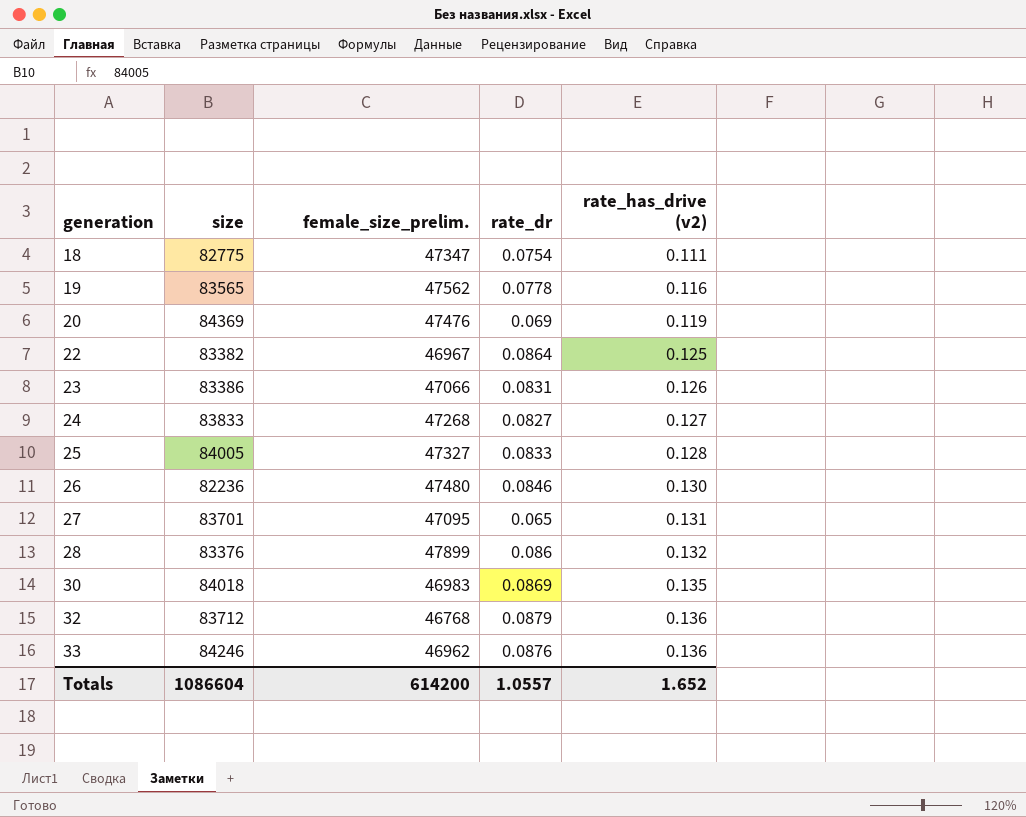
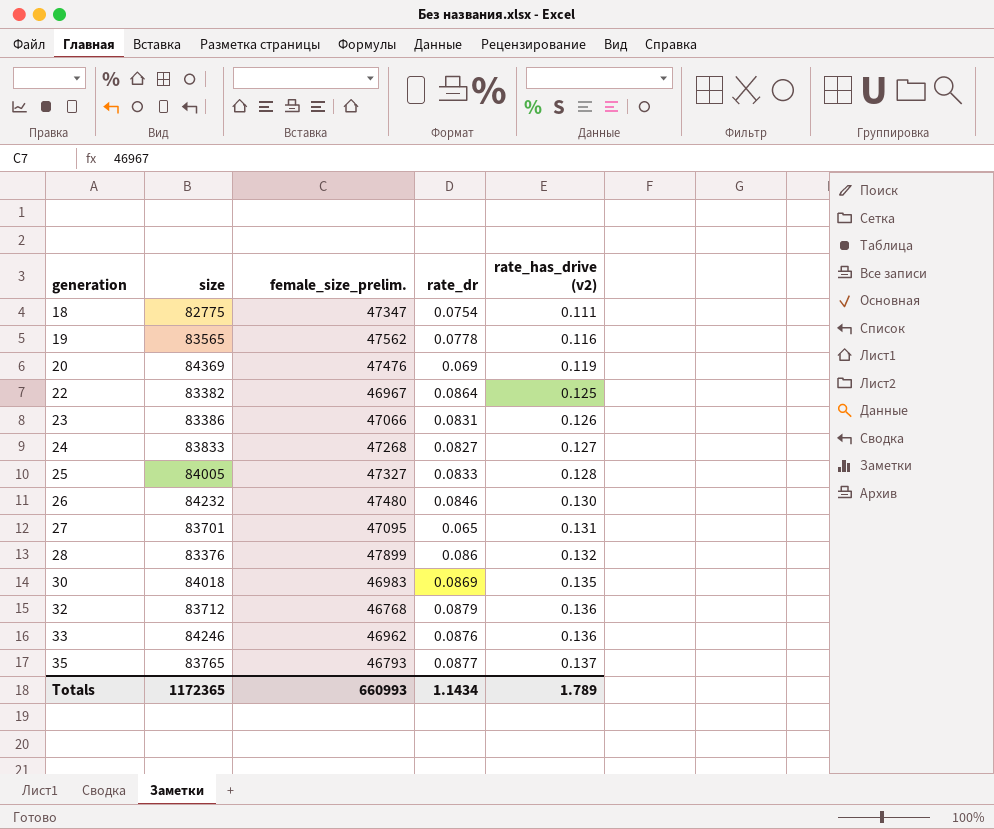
26 | size: 82236 -> 84232
row 35: none -> 83765 | 46793 | 0.0877 | 0.137
Totals | size: 1086604 -> 1172365
Totals | female_size_prelim.: 614200 -> 660993
Totals | rate_dr: 1.0557 -> 1.1434
Totals | rate_has_drive (v2): 1.652 -> 1.789

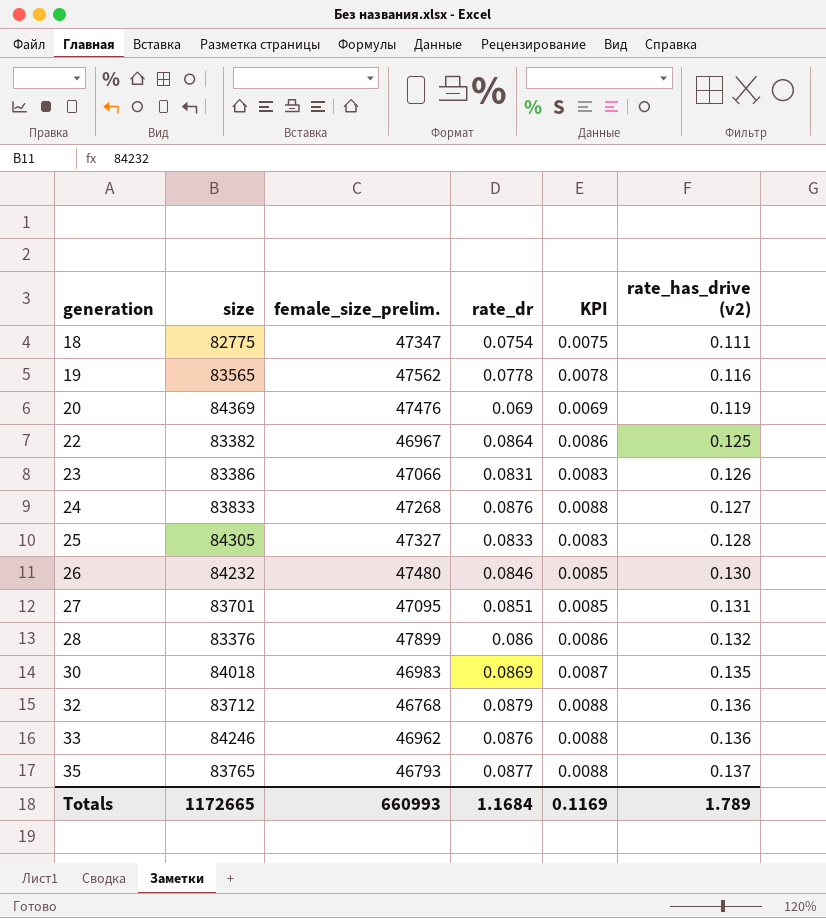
column KPI | formula: none -> [rate_dr] * 0.1
24 | rate_dr: 0.0827 -> 0.0876
25 | size: 84005 -> 84305
27 | rate_dr: 0.065 -> 0.0851
Totals | size: 1172365 -> 1172665
Totals | rate_dr: 1.1434 -> 1.1684

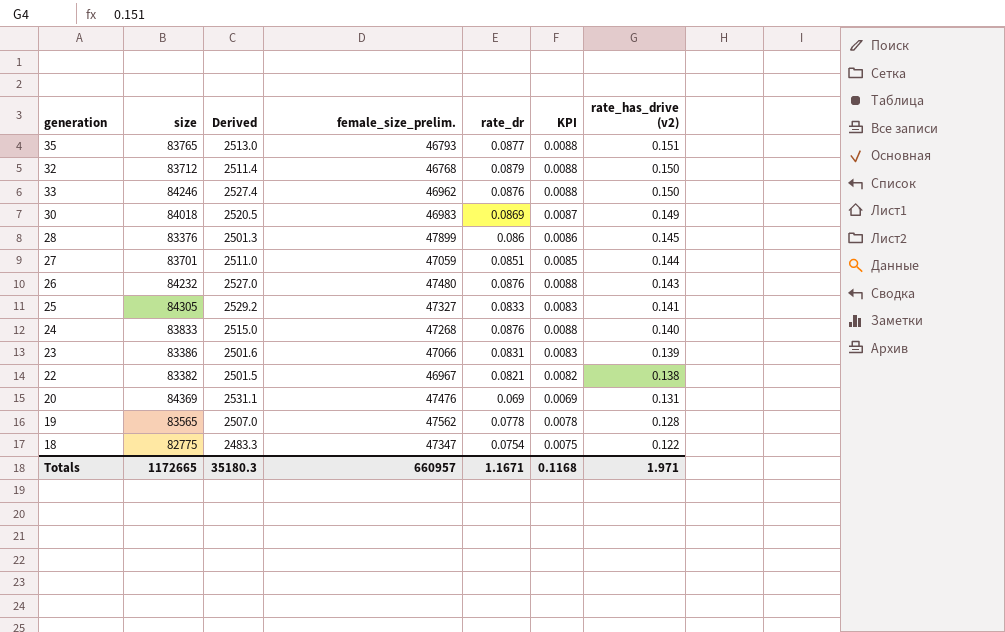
row order: generation ascending -> rate_has_drive (v2) descending
column Derived | formula: none -> [size] * 0.03
35 | rate_has_drive (v2): 0.137 -> 0.151
32 | rate_has_drive (v2): 0.136 -> 0.150
33 | rate_has_drive (v2): 0.136 -> 0.150
30 | rate_has_drive (v2): 0.135 -> 0.149
28 | rate_has_drive (v2): 0.132 -> 0.145
27 | female_size_prelim.: 47095 -> 47059
27 | rate_has_drive (v2): 0.131 -> 0.144
26 | rate_dr: 0.0846 -> 0.0876
26 | KPI: 0.0085 -> 0.0088
26 | rate_has_drive (v2): 0.130 -> 0.143
25 | rate_has_drive (v2): 0.128 -> 0.141
24 | rate_has_drive (v2): 0.127 -> 0.140
23 | rate_has_drive (v2): 0.126 -> 0.139
22 | rate_dr: 0.0864 -> 0.0821
22 | KPI: 0.0086 -> 0.0082
22 | rate_has_drive (v2): 0.125 -> 0.138
20 | rate_has_drive (v2): 0.119 -> 0.131
19 | rate_has_drive (v2): 0.116 -> 0.128
18 | rate_has_drive (v2): 0.111 -> 0.122
Totals | female_size_prelim.: 660993 -> 660957
Totals | rate_dr: 1.1684 -> 1.1671
Totals | KPI: 0.1169 -> 0.1168
Totals | rate_has_drive (v2): 1.789 -> 1.971

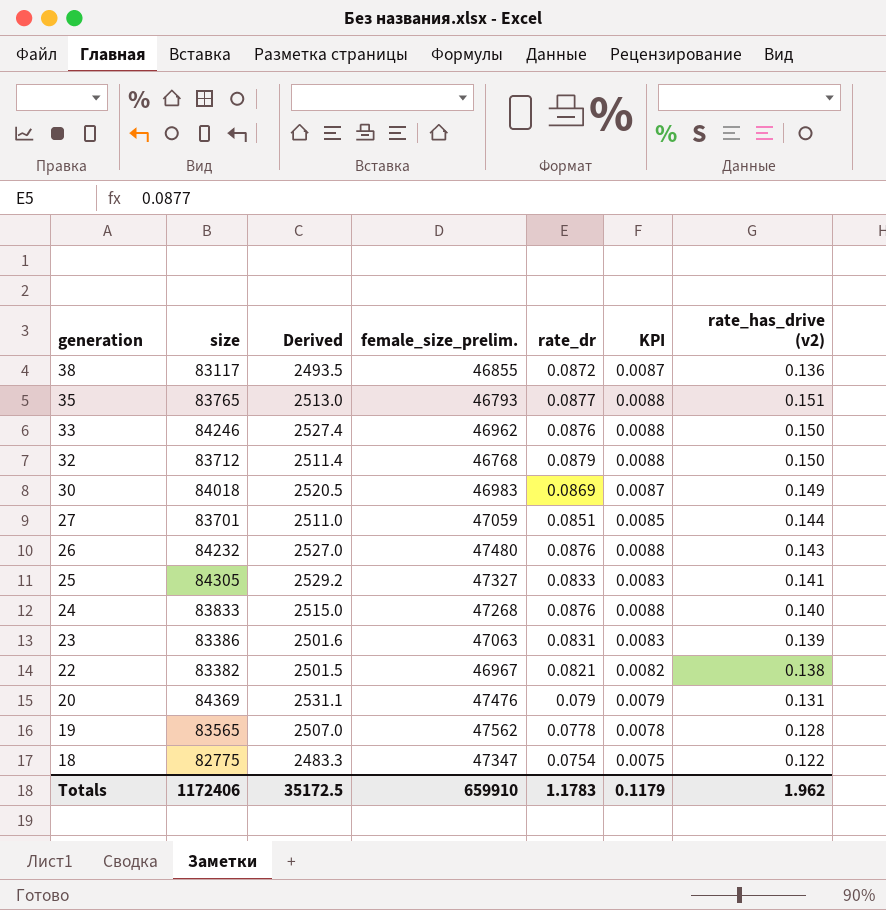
row order: rate_has_drive (v2) descending -> generation descending
row 28: 83376 | 2501.3 | 47899 | 0.086 | 0.0086 | 0.145 -> none
row 38: none -> 83117 | 2493.5 | 46855 | 0.0872 | 0.0087 | 0.136
23 | female_size_prelim.: 47066 -> 47063
20 | rate_dr: 0.069 -> 0.079
20 | KPI: 0.0069 -> 0.0079
Totals | size: 1172665 -> 1172406
Totals | Derived: 35180.3 -> 35172.5
Totals | female_size_prelim.: 660957 -> 659910
Totals | rate_dr: 1.1671 -> 1.1783
Totals | KPI: 0.1168 -> 0.1179
Totals | rate_has_drive (v2): 1.971 -> 1.962

